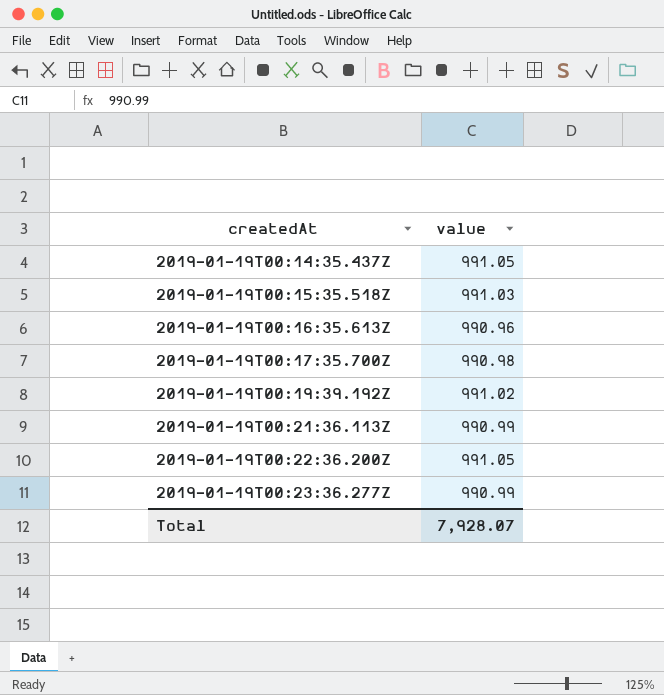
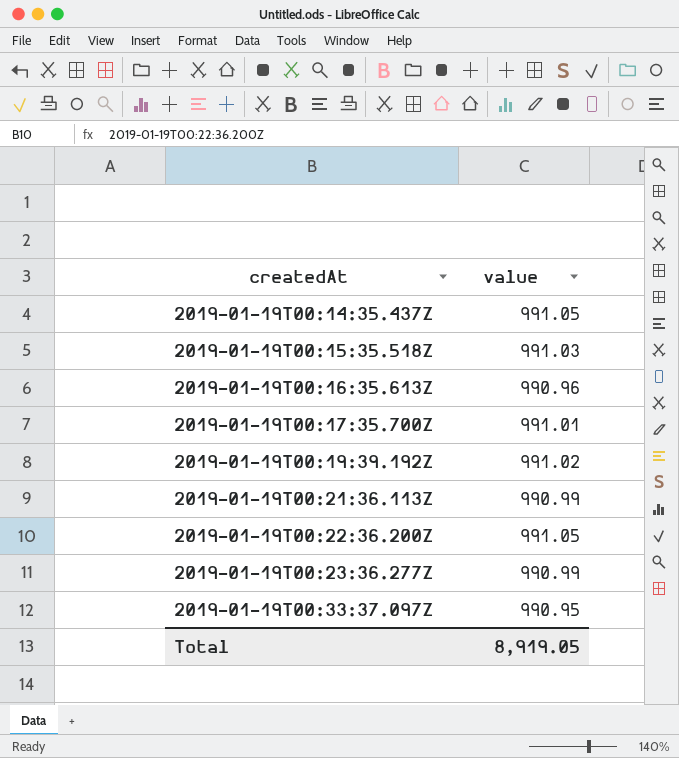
2019-01-19T00:17:35.700Z | value: 990.98 -> 991.01
row 2019-01-19T00:33:37.097Z: none -> 990.95
Total | value: 7,928.07 -> 8,919.05

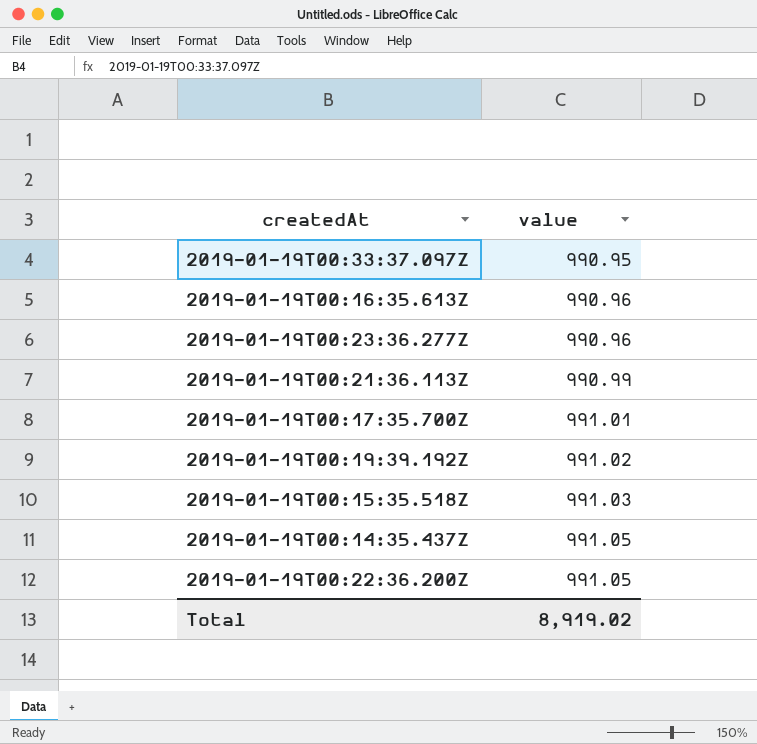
row order: createdAt ascending -> value ascending
2019-01-19T00:23:36.277Z | value: 990.99 -> 990.96
Total | value: 8,919.05 -> 8,919.02

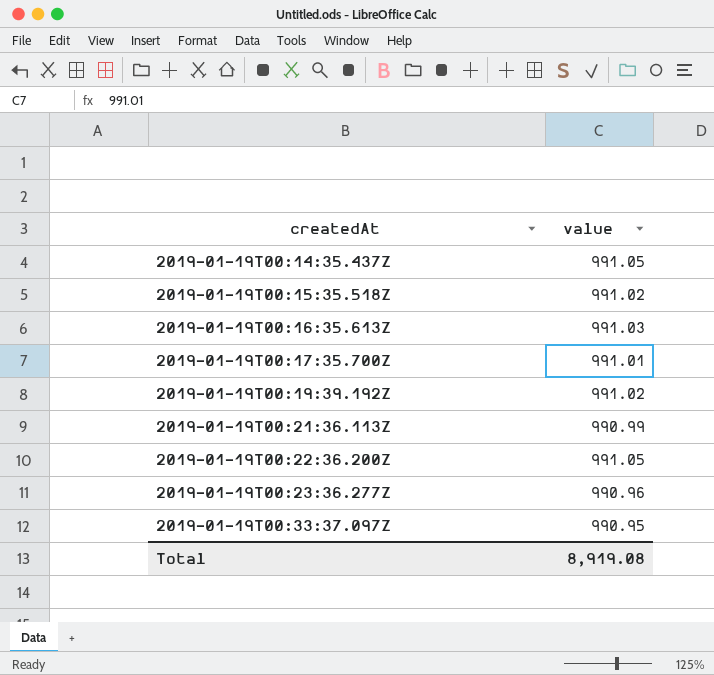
row order: value ascending -> createdAt ascending
2019-01-19T00:15:35.518Z | value: 991.03 -> 991.02
2019-01-19T00:16:35.613Z | value: 990.96 -> 991.03
Total | value: 8,919.02 -> 8,919.08

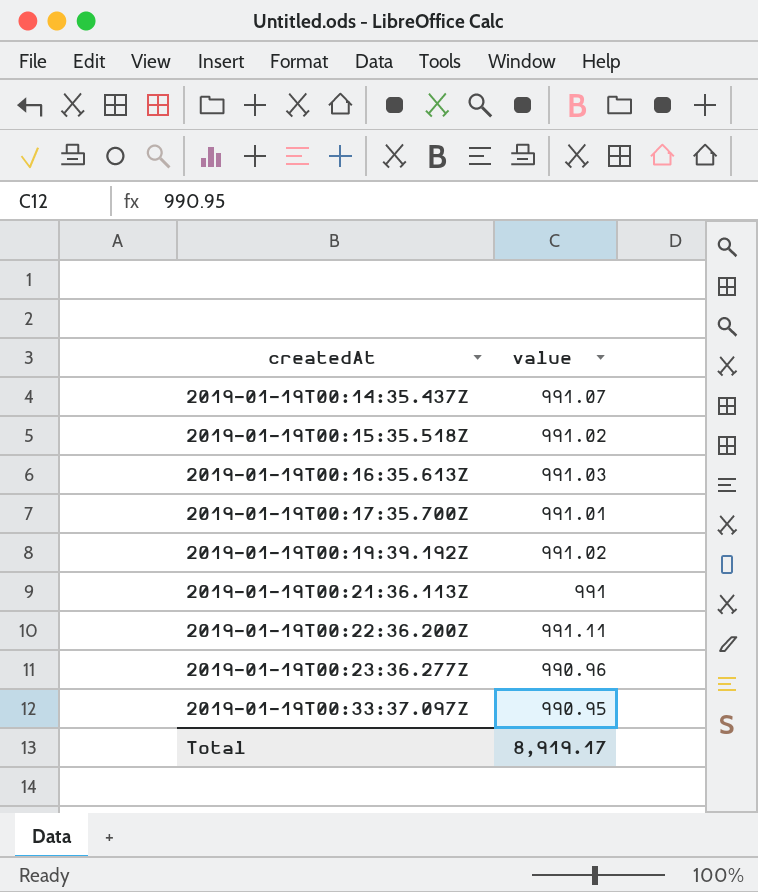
2019-01-19T00:14:35.437Z | value: 991.05 -> 991.07
2019-01-19T00:21:36.113Z | value: 990.99 -> 991
2019-01-19T00:22:36.200Z | value: 991.05 -> 991.11
Total | value: 8,919.08 -> 8,919.17

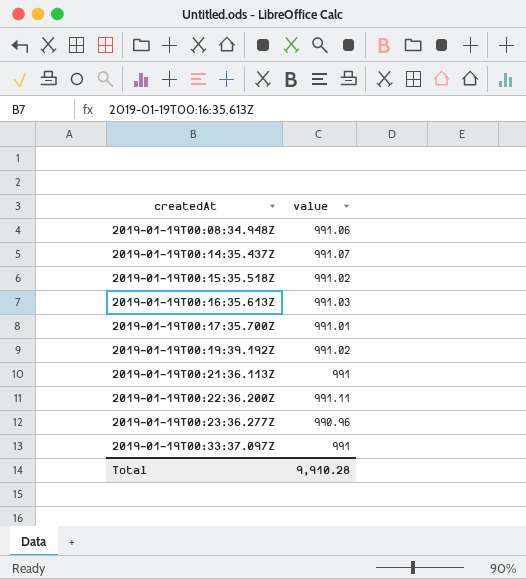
row 2019-01-19T00:08:34.948Z: none -> 991.06
2019-01-19T00:33:37.097Z | value: 990.95 -> 991
Total | value: 8,919.17 -> 9,910.28

